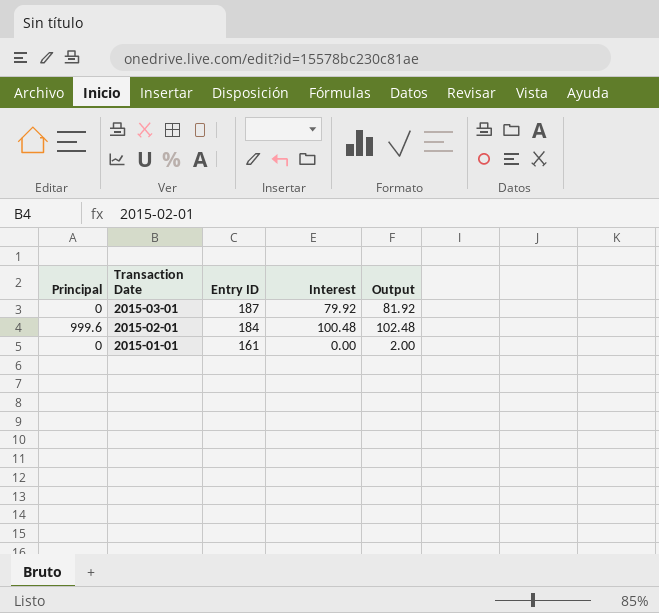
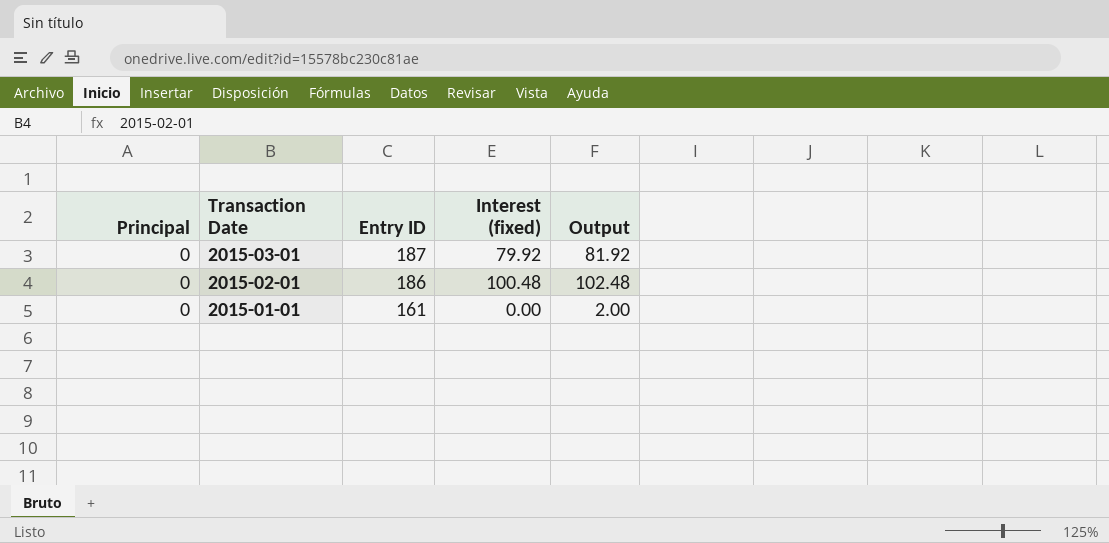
column name: Interest -> Interest (fixed)
2015-02-01 | Principal: 999.6 -> 0
2015-02-01 | Entry ID: 184 -> 186

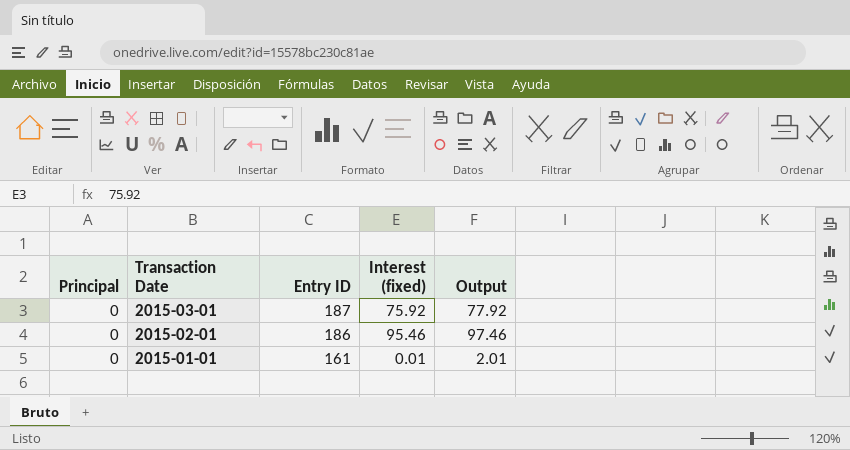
2015-03-01 | Interest (fixed): 79.92 -> 75.92
2015-03-01 | Output: 81.92 -> 77.92
2015-02-01 | Interest (fixed): 100.48 -> 95.46
2015-02-01 | Output: 102.48 -> 97.46
2015-01-01 | Interest (fixed): 0.00 -> 0.01
2015-01-01 | Output: 2.00 -> 2.01

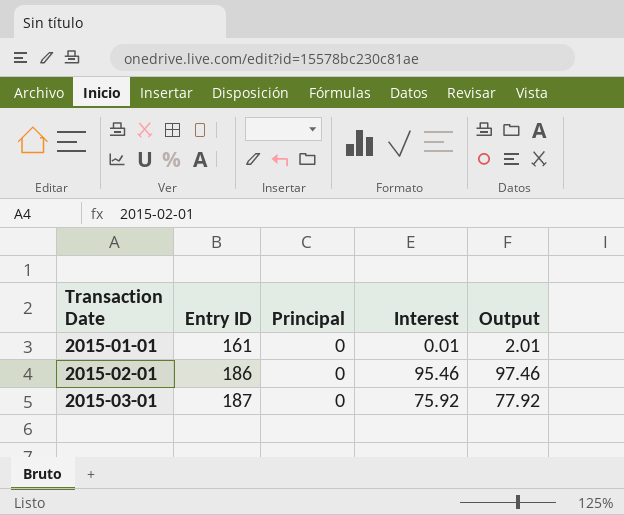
row order: Transaction Date descending -> Transaction Date ascending
column Principal | position: 1 -> 3
column name: Interest (fixed) -> Interest

